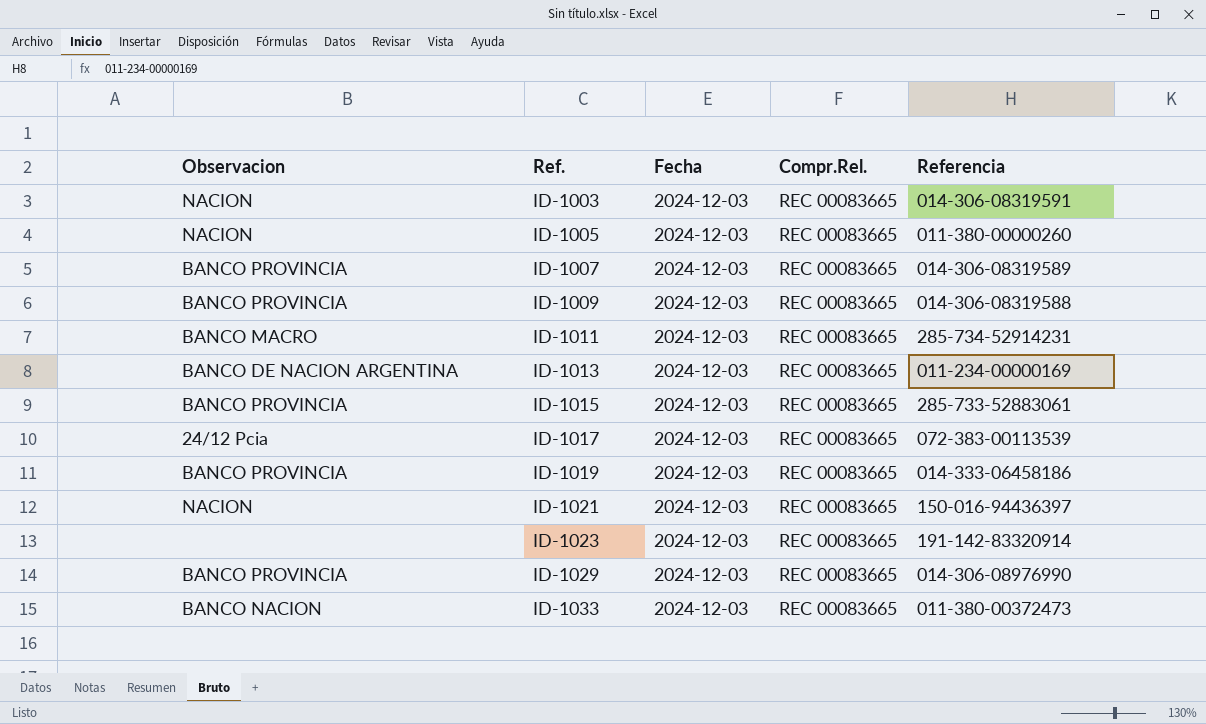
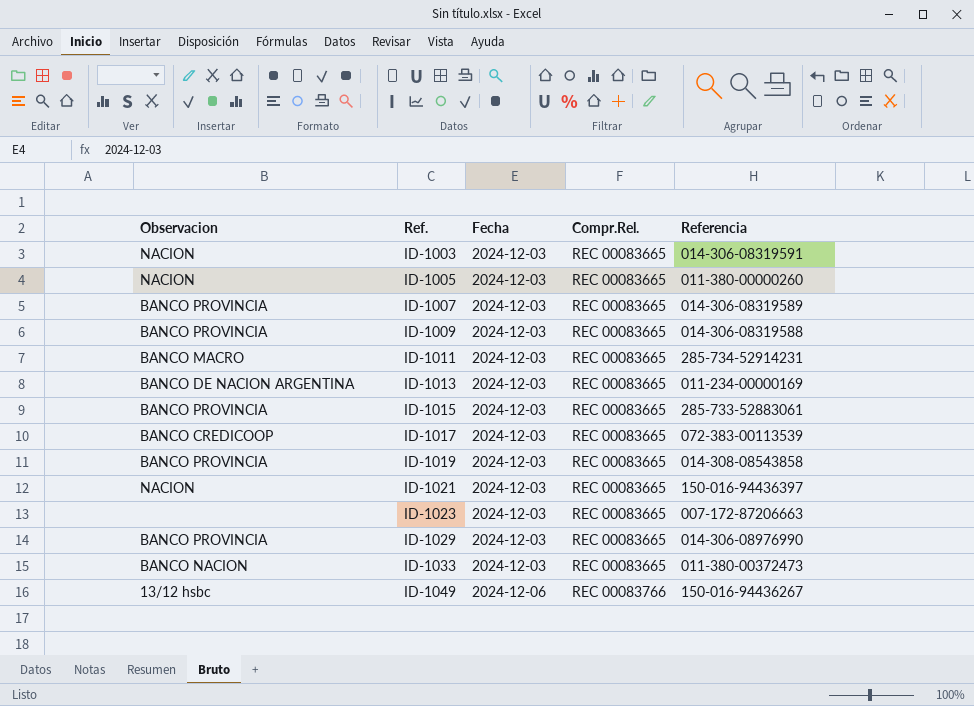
ID-1017 | Observacion: 24/12 Pcia -> BANCO CREDICOOP
ID-1019 | Referencia: 014-333-06458186 -> 014-308-08543858
ID-1023 | Referencia: 191-142-83320914 -> 007-172-87206663
row ID-1049: none -> 13/12 hsbc | 2024-12-06 | REC 00083766 | 150-016-94436267

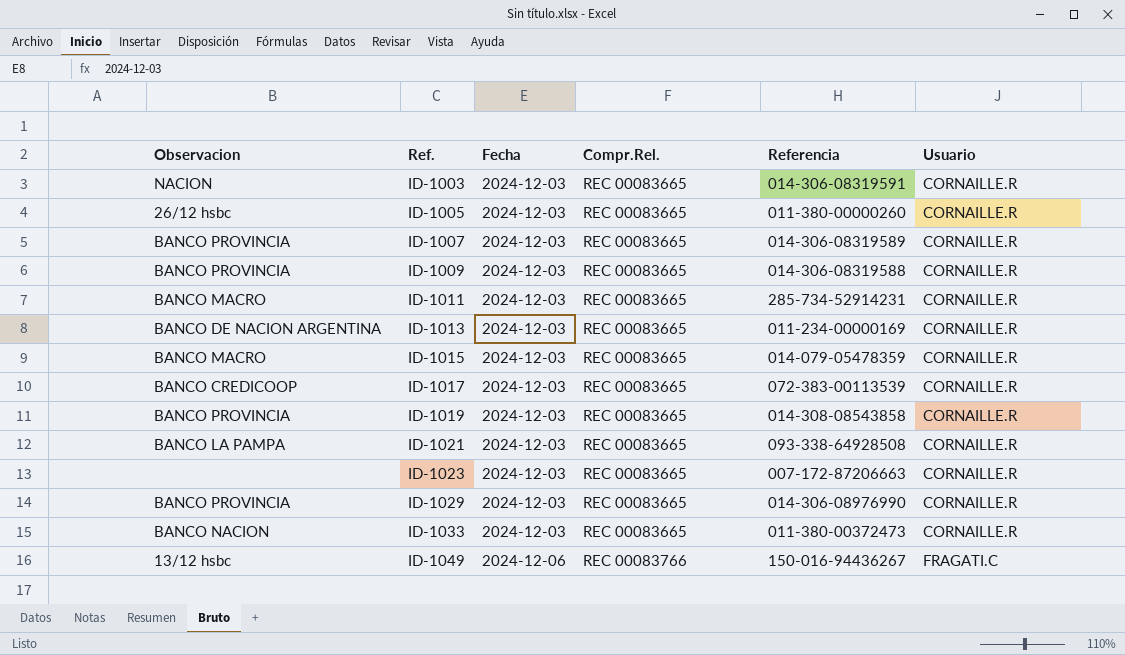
column Usuario | position: none -> 6
ID-1005 | Observacion: NACION -> 26/12 hsbc
ID-1015 | Observacion: BANCO PROVINCIA -> BANCO MACRO
ID-1015 | Referencia: 285-733-52883061 -> 014-079-05478359
ID-1021 | Observacion: NACION -> BANCO LA PAMPA
ID-1021 | Referencia: 150-016-94436397 -> 093-338-64928508

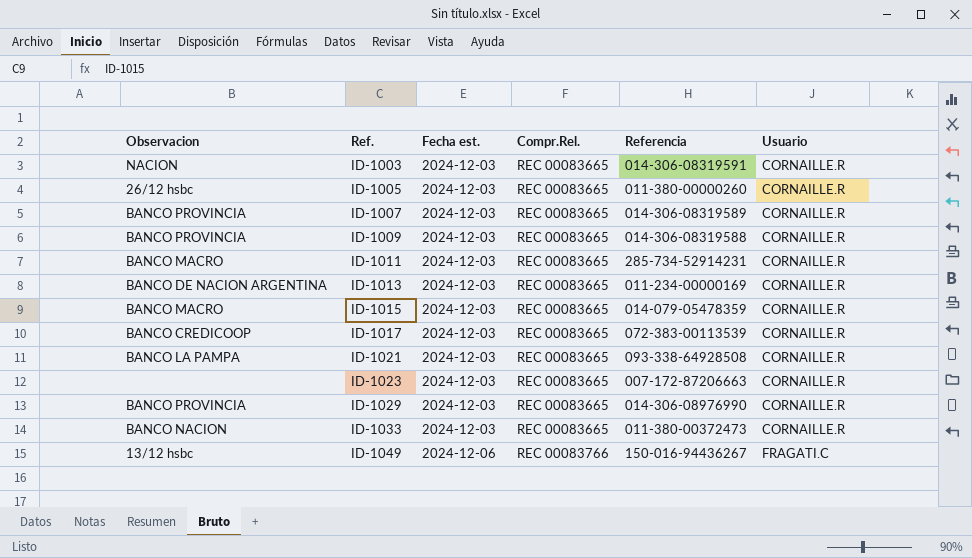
column name: Fecha -> Fecha est.
row ID-1019: BANCO PROVINCIA | 2024-12-03 | REC 00083665 | 014-308-08543858 | CORNAILLE.R -> none

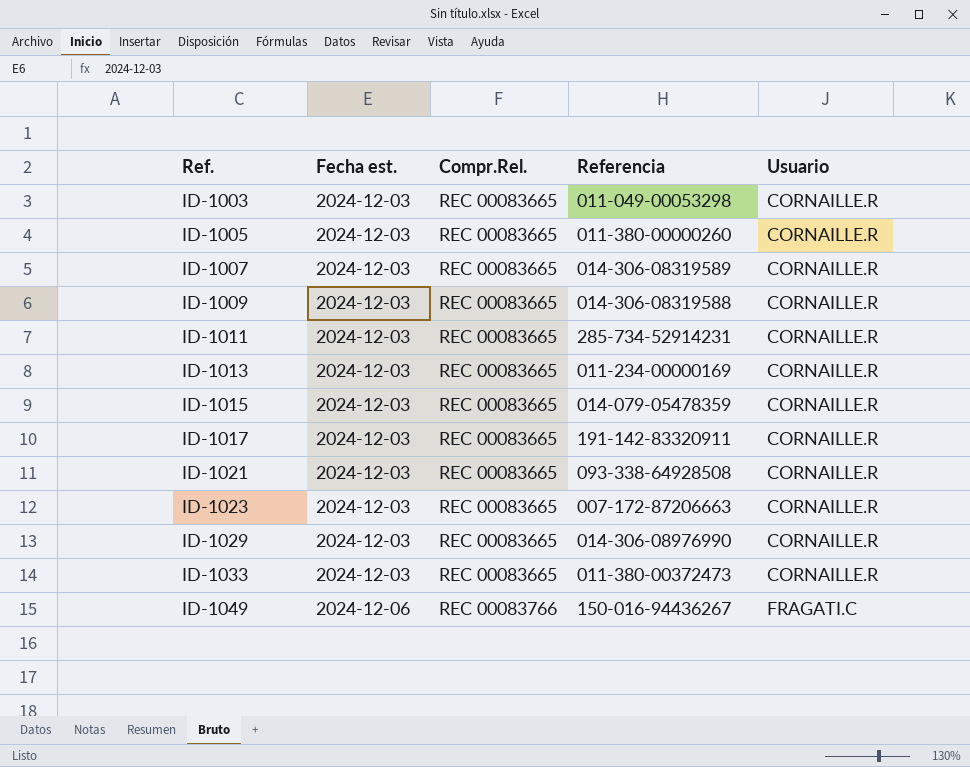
column Observacion | position: 1 -> none
ID-1003 | Referencia: 014-306-08319591 -> 011-049-00053298
ID-1017 | Referencia: 072-383-00113539 -> 191-142-83320911

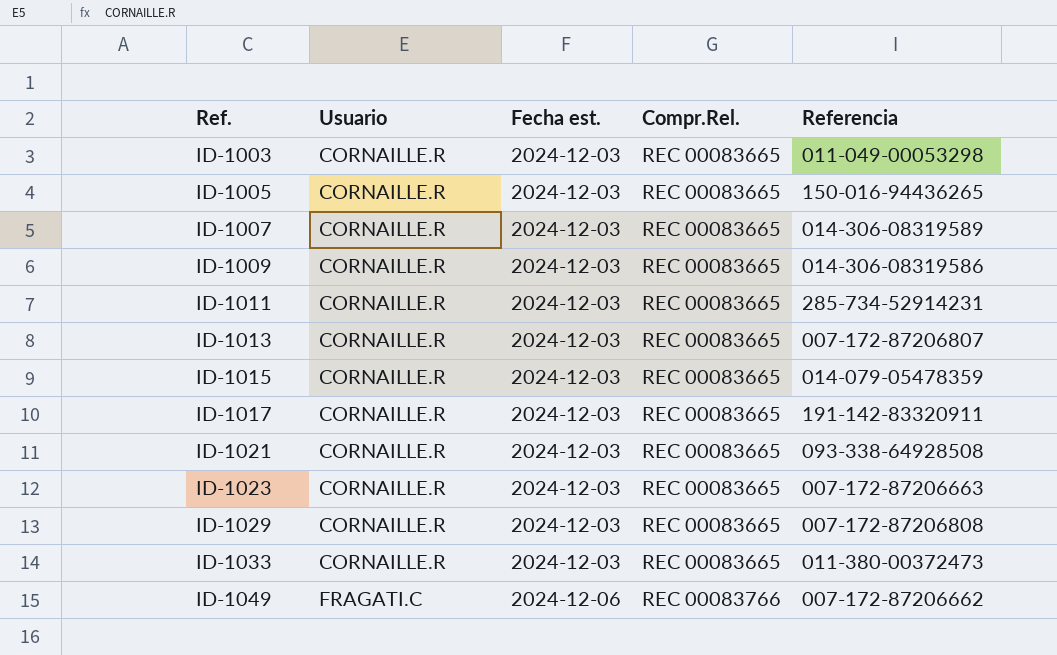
column Usuario | position: 5 -> 2
ID-1005 | Referencia: 011-380-00000260 -> 150-016-94436265
ID-1009 | Referencia: 014-306-08319588 -> 014-306-08319586
ID-1013 | Referencia: 011-234-00000169 -> 007-172-87206807
ID-1029 | Referencia: 014-306-08976990 -> 007-172-87206808
ID-1049 | Referencia: 150-016-94436267 -> 007-172-87206662

